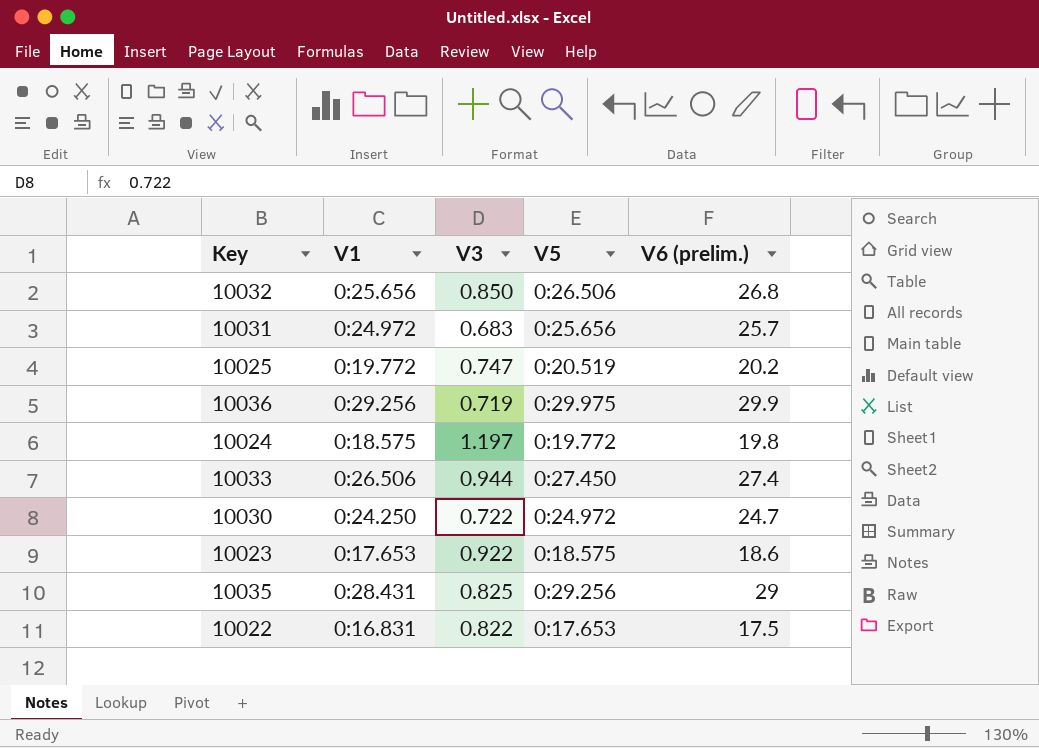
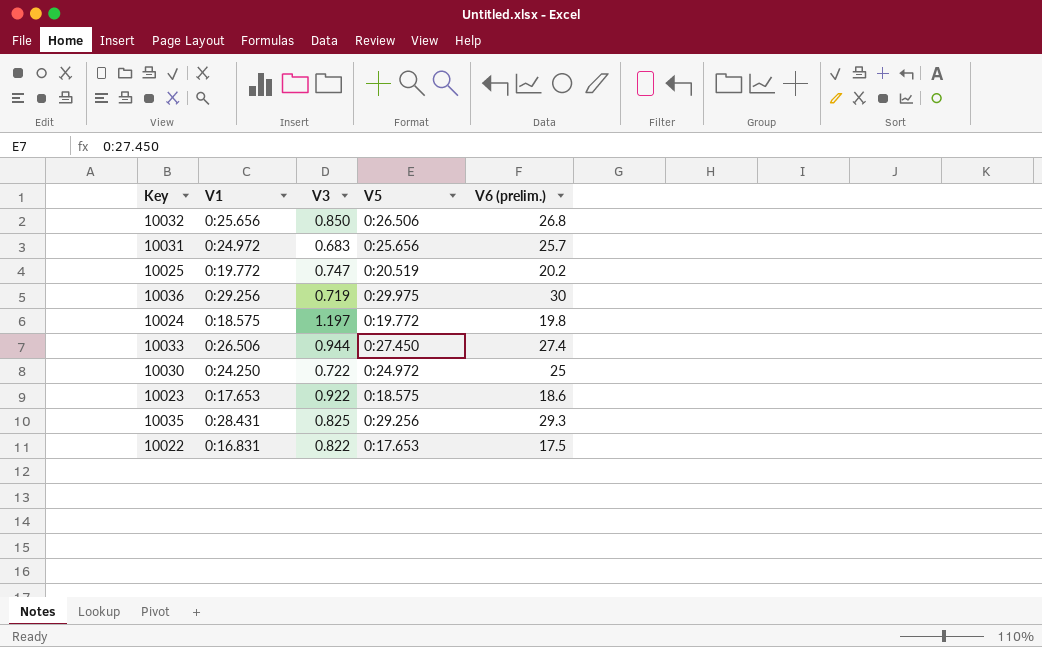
10036 | V6 (prelim.): 29.9 -> 30
10030 | V6 (prelim.): 24.7 -> 25
10035 | V6 (prelim.): 29 -> 29.3

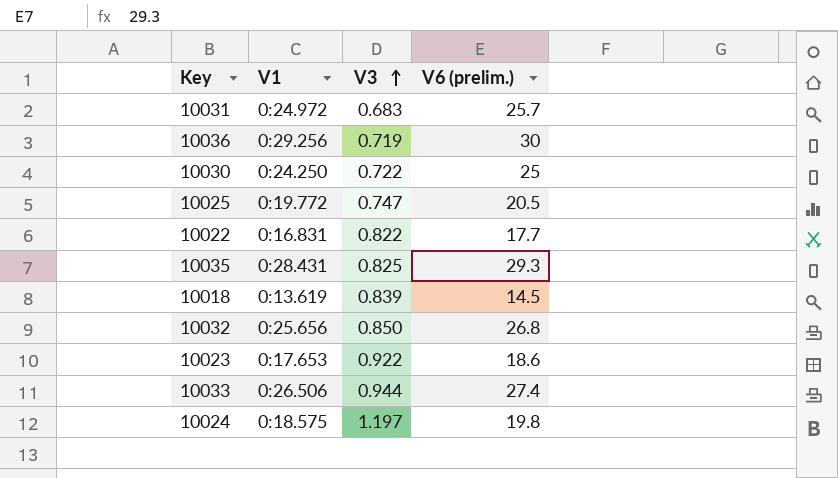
row order: none -> V3 ascending
column V5 | position: 4 -> none
10025 | V6 (prelim.): 20.2 -> 20.5
10022 | V6 (prelim.): 17.5 -> 17.7
row 10018: none -> 0:13.619 | 0.839 | 14.5

